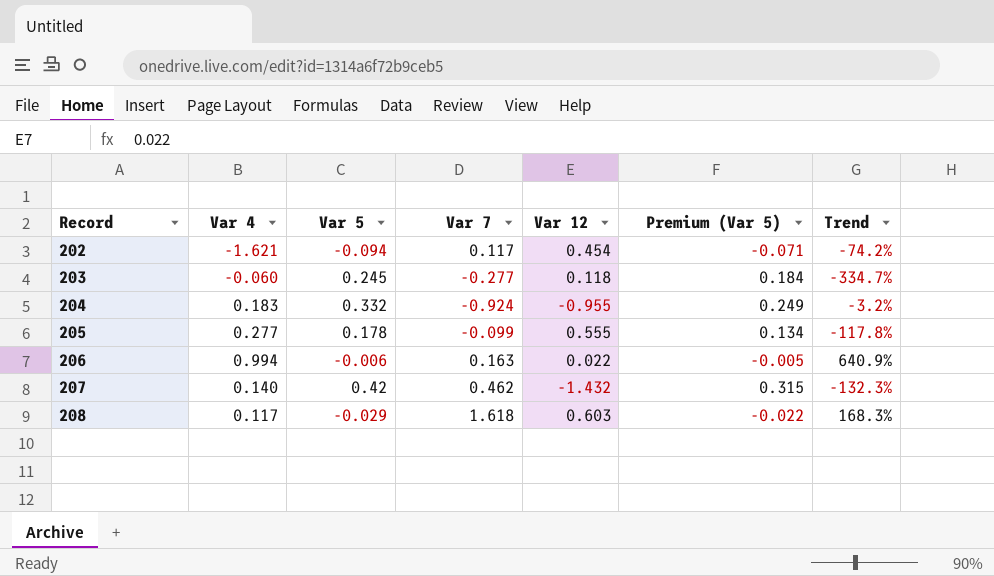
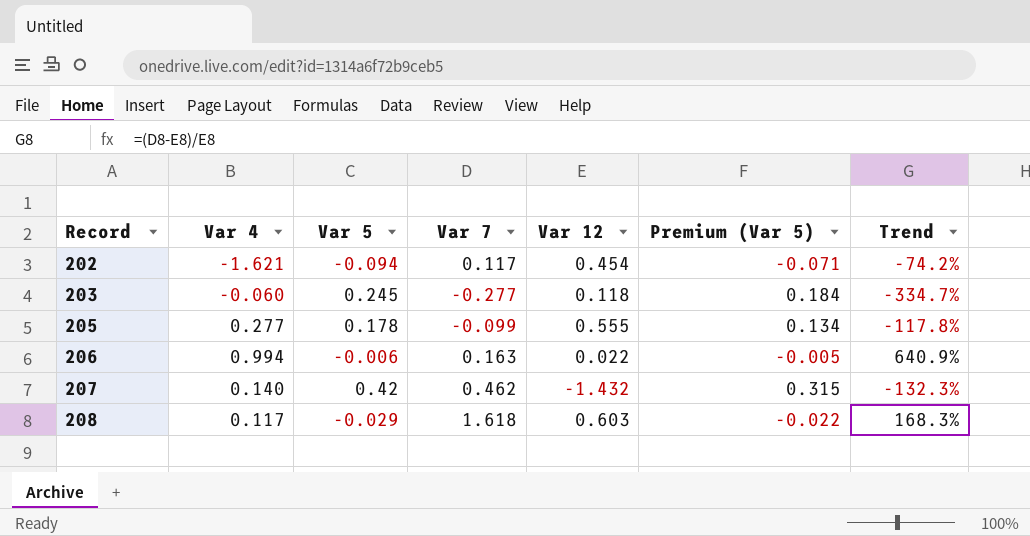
row 204: 0.183 | 0.332 | -0.924 | -0.955 | 0.249 | -3.2% -> none

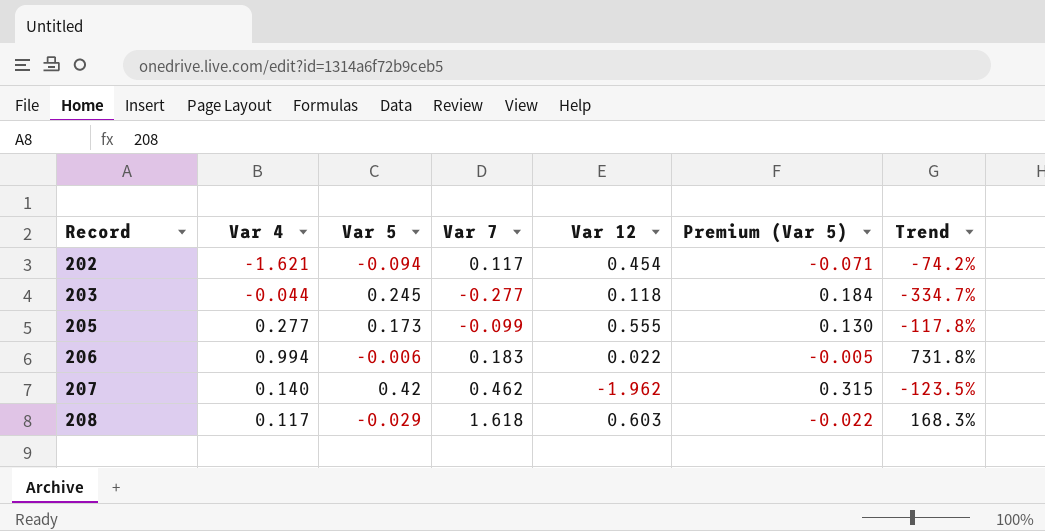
203 | Var 4: -0.060 -> -0.044
205 | Var 5: 0.178 -> 0.173
205 | Premium (Var 5): 0.134 -> 0.130
206 | Var 7: 0.163 -> 0.183
206 | Trend: 640.9% -> 731.8%
207 | Var 12: -1.432 -> -1.962
207 | Trend: -132.3% -> -123.5%

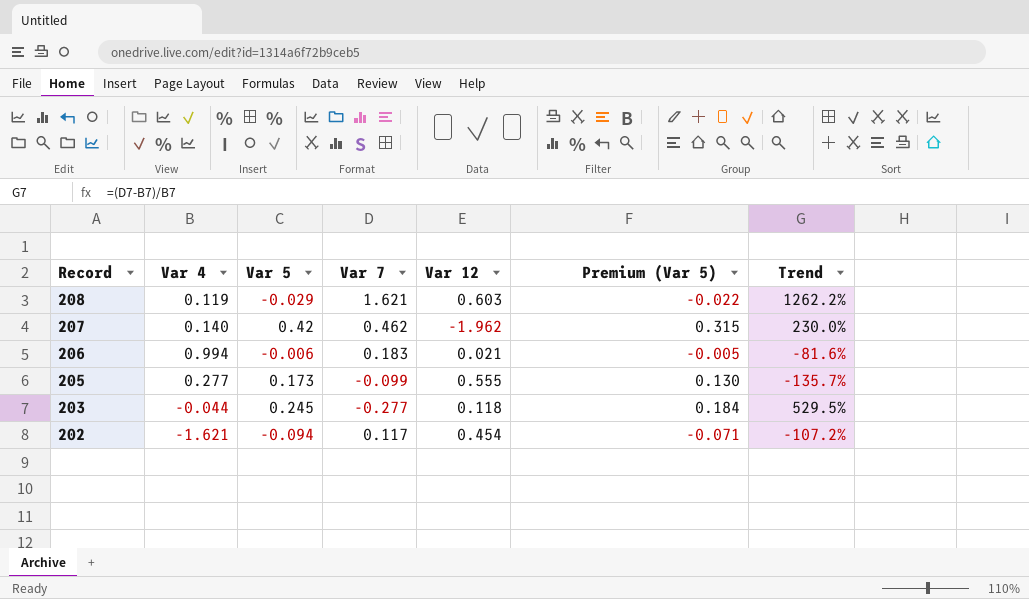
row order: Record ascending -> Record descending
column Trend | formula: ([Var 7] - [Var 12]) / [Var 12] -> ([Var 7] - [Var 4]) / [Var 4]
208 | Var 4: 0.117 -> 0.119
208 | Var 7: 1.618 -> 1.621
206 | Var 12: 0.022 -> 0.021

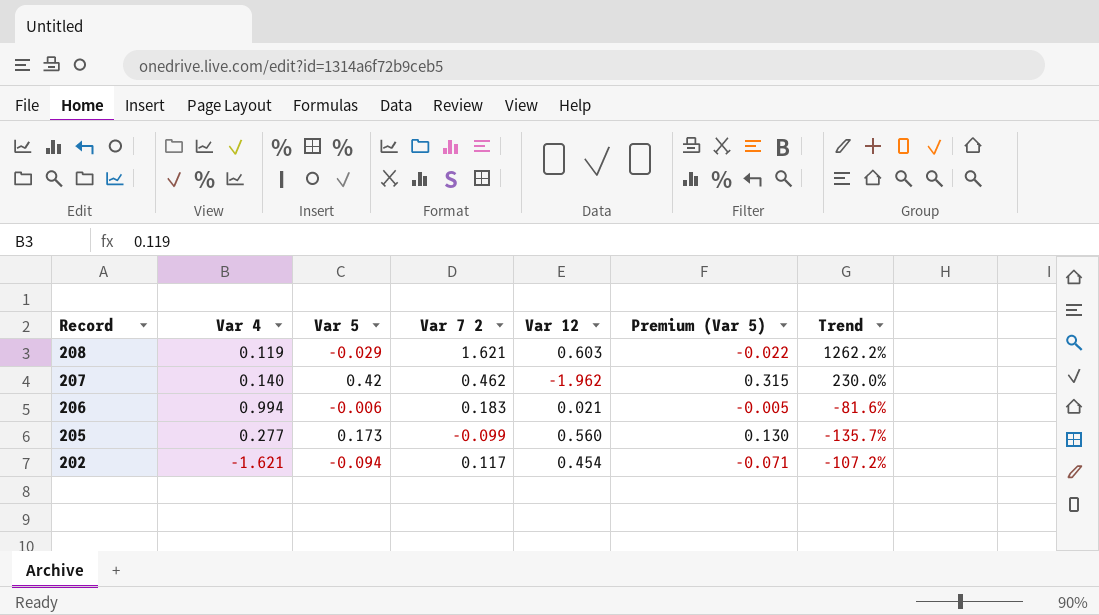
column name: Var 7 -> Var 7 2
row 203: -0.044 | 0.245 | -0.277 | 0.118 | 0.184 | 529.5% -> none
205 | Var 12: 0.555 -> 0.560

